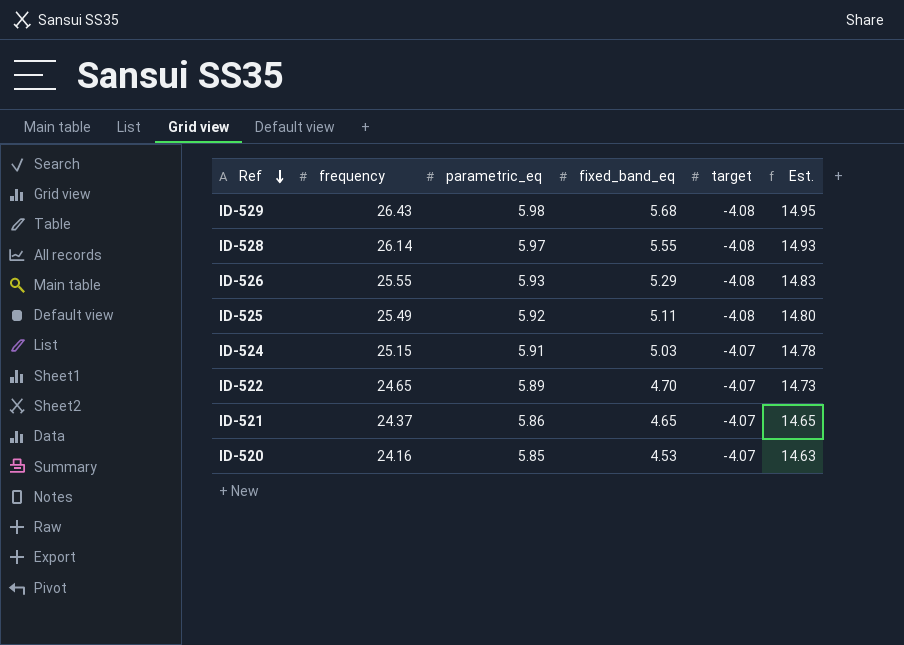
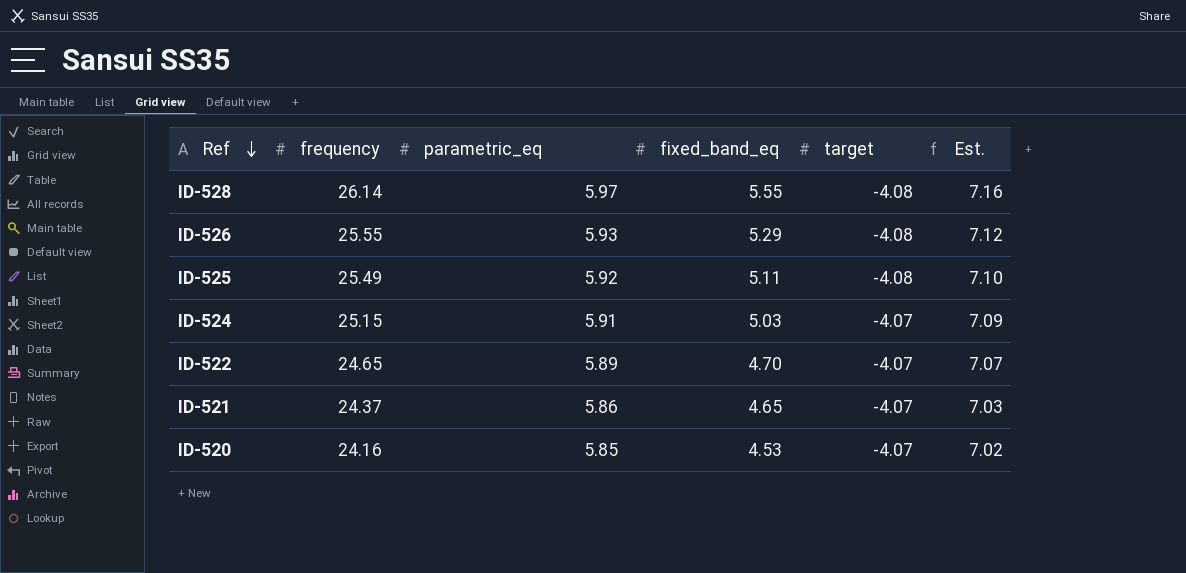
column Est. | formula: [parametric_eq] * 2.5 -> [parametric_eq] * 1.2
row ID-529: 26.43 | 5.98 | 5.68 | -4.08 | 14.95 -> none

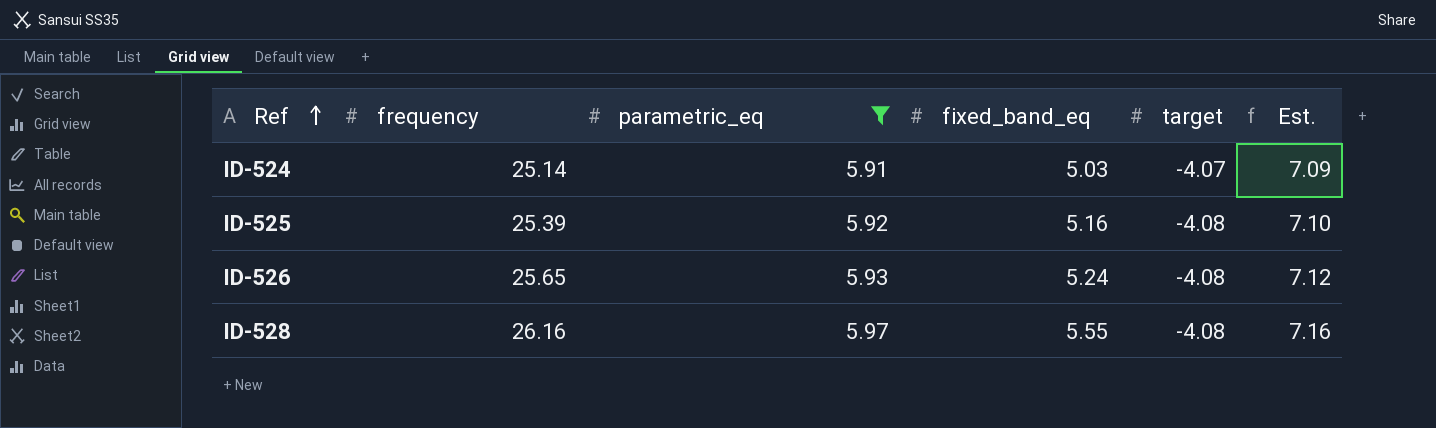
filter: none -> parametric_eq >= 5.91
row order: Ref descending -> Ref ascending
ID-524 | frequency: 25.15 -> 25.14
ID-525 | frequency: 25.49 -> 25.39
ID-525 | fixed_band_eq: 5.11 -> 5.16
ID-526 | frequency: 25.55 -> 25.65
ID-526 | fixed_band_eq: 5.29 -> 5.24
ID-528 | frequency: 26.14 -> 26.16

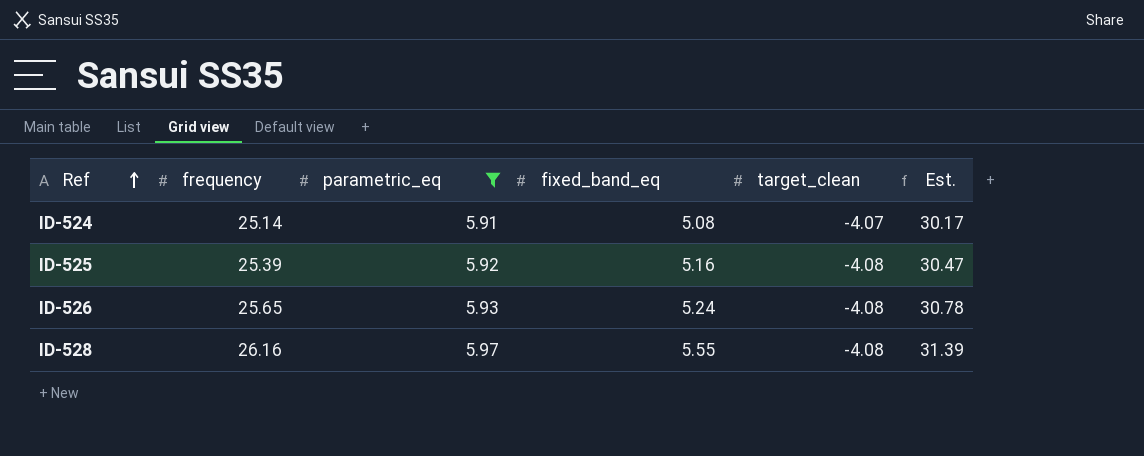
column name: target -> target_clean
column Est. | formula: [parametric_eq] * 1.2 -> [frequency] * 1.2
ID-524 | fixed_band_eq: 5.03 -> 5.08

